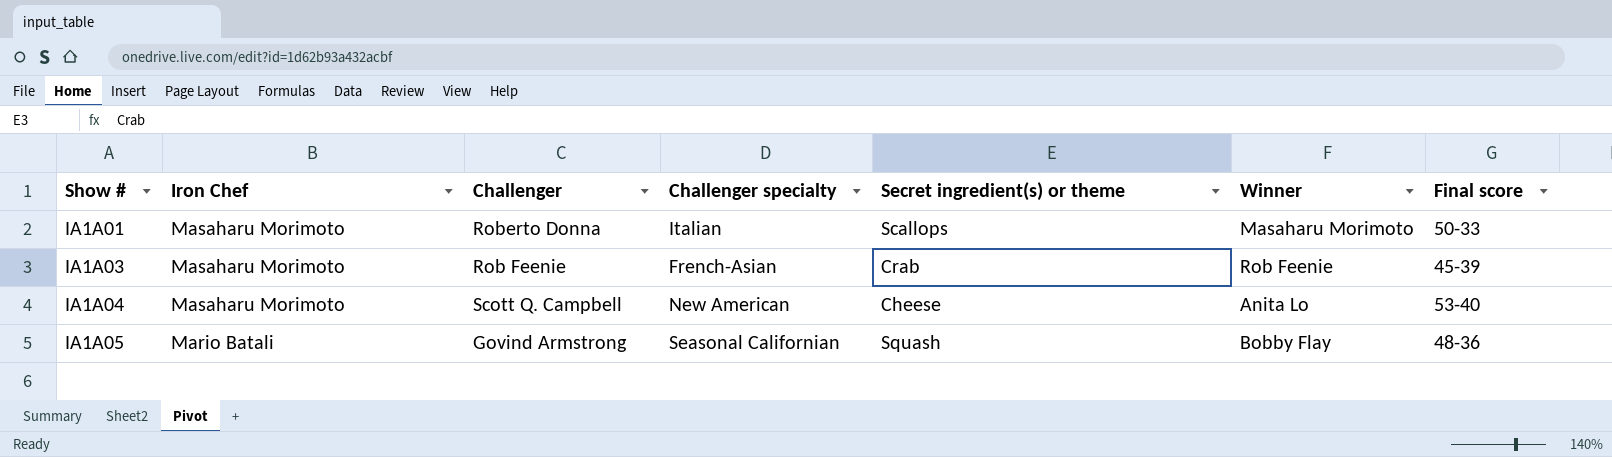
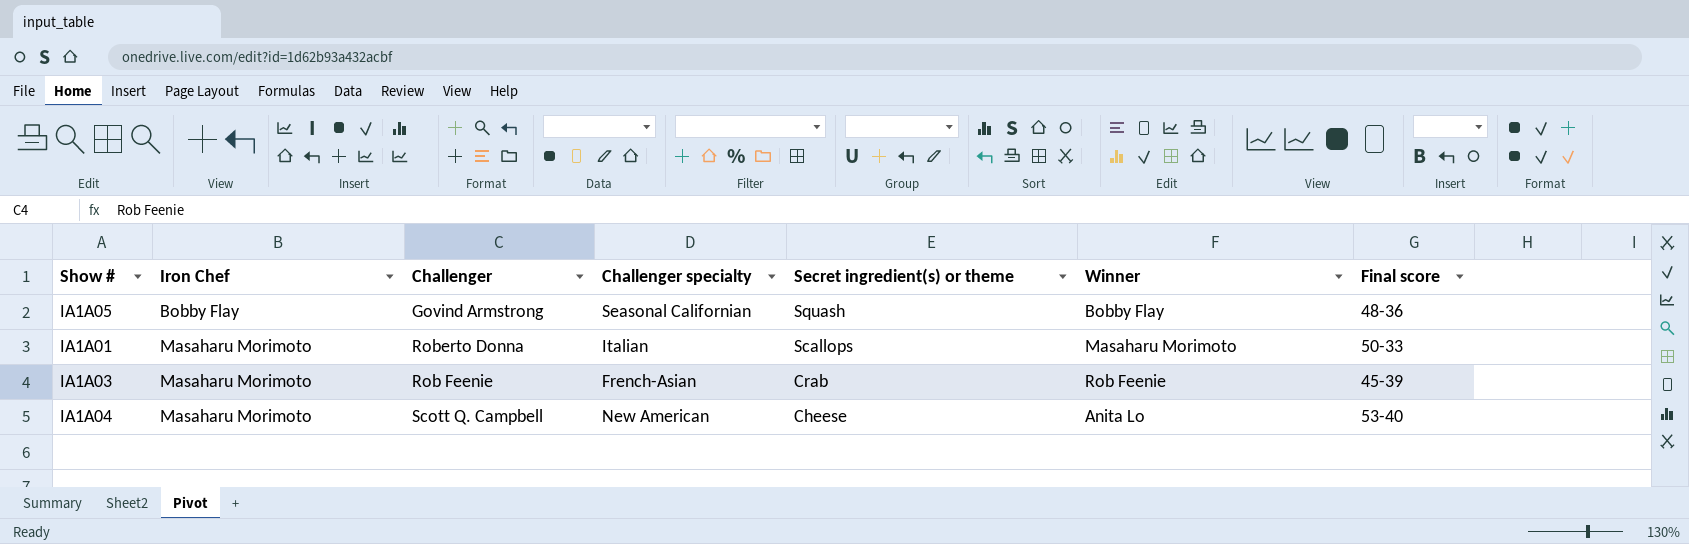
row order: Show # ascending -> Iron Chef ascending
IA1A05 | Iron Chef: Mario Batali -> Bobby Flay

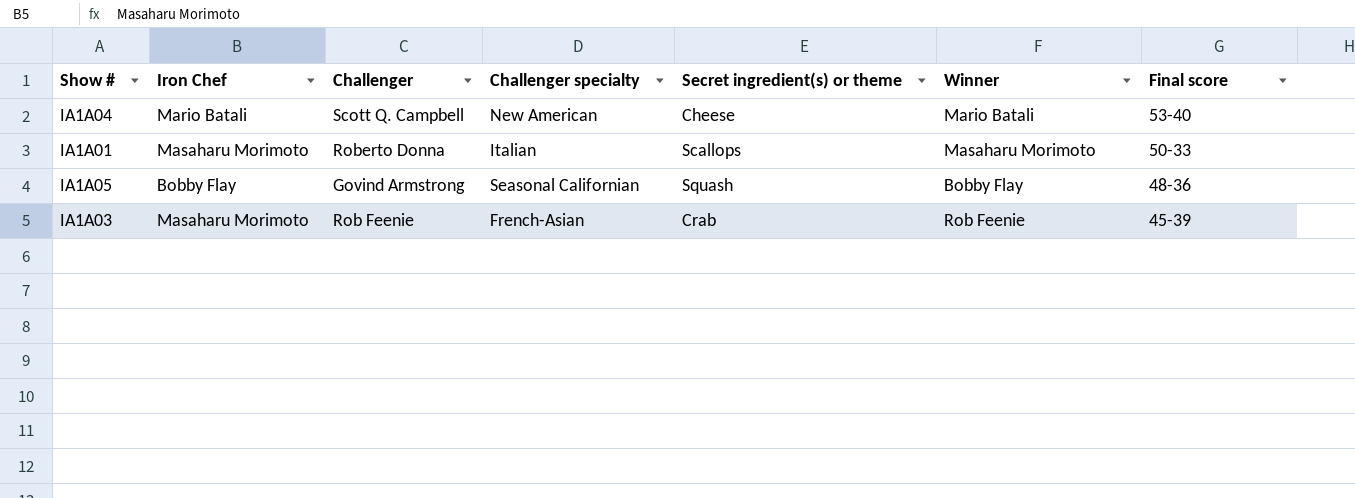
row order: Iron Chef ascending -> Final score descending
IA1A04 | Iron Chef: Masaharu Morimoto -> Mario Batali
IA1A04 | Winner: Anita Lo -> Mario Batali

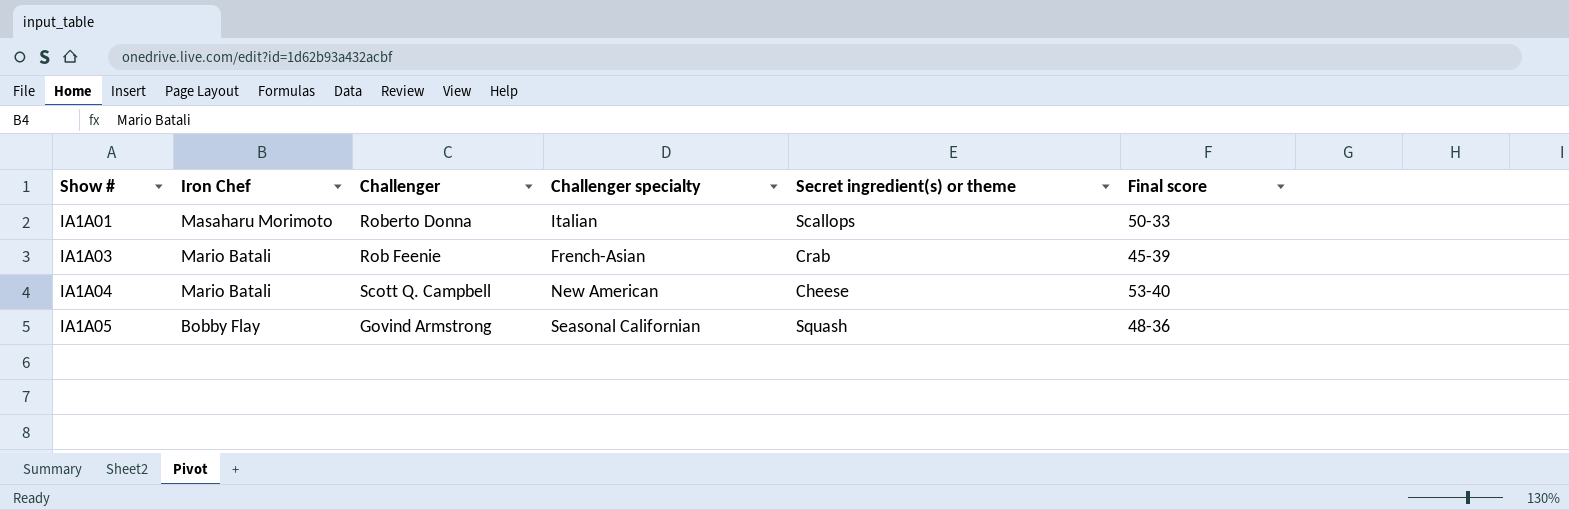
row order: Final score descending -> Show # ascending
column Winner | position: 6 -> none
IA1A03 | Iron Chef: Masaharu Morimoto -> Mario Batali

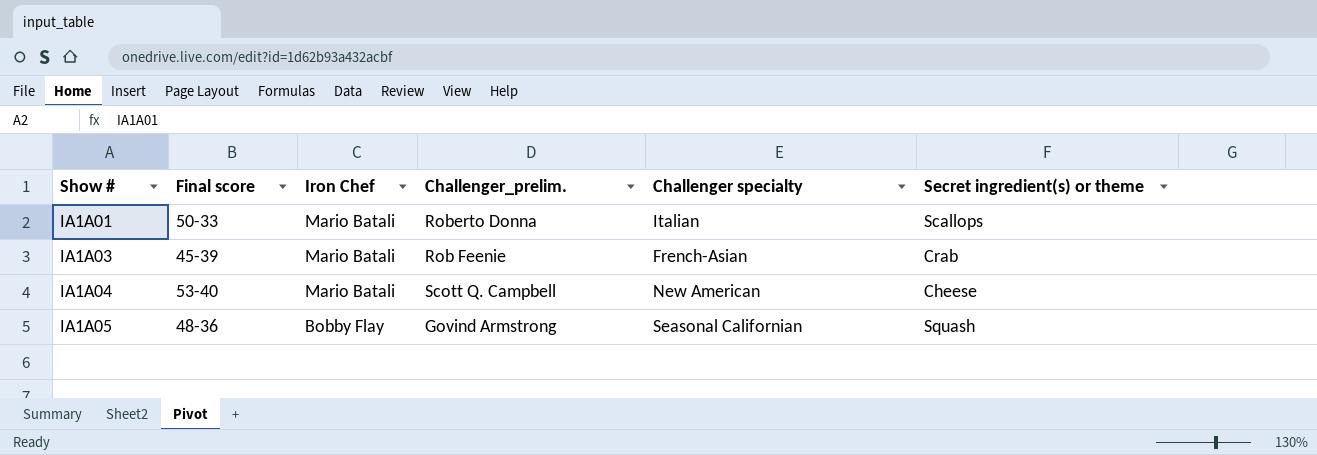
column Final score | position: 6 -> 2
column name: Challenger -> Challenger_prelim.
IA1A01 | Iron Chef: Masaharu Morimoto -> Mario Batali

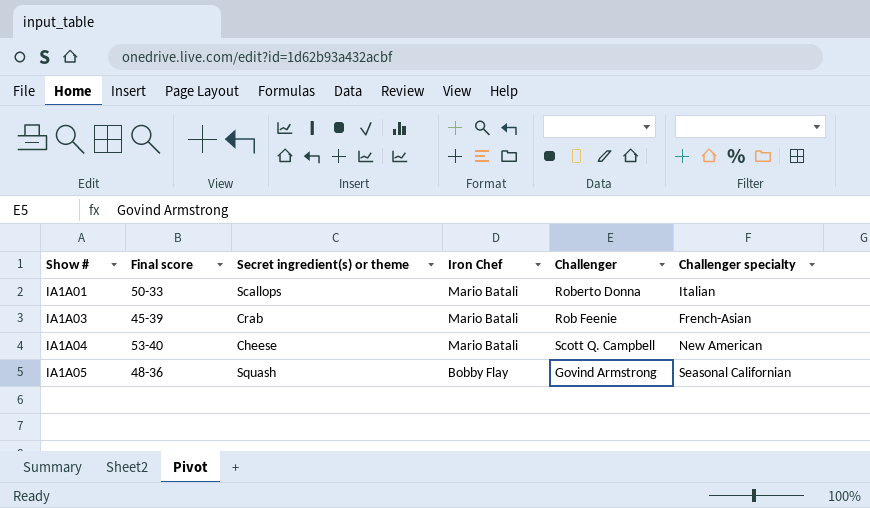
column Secret ingredient(s) or theme | position: 6 -> 3
column name: Challenger_prelim. -> Challenger

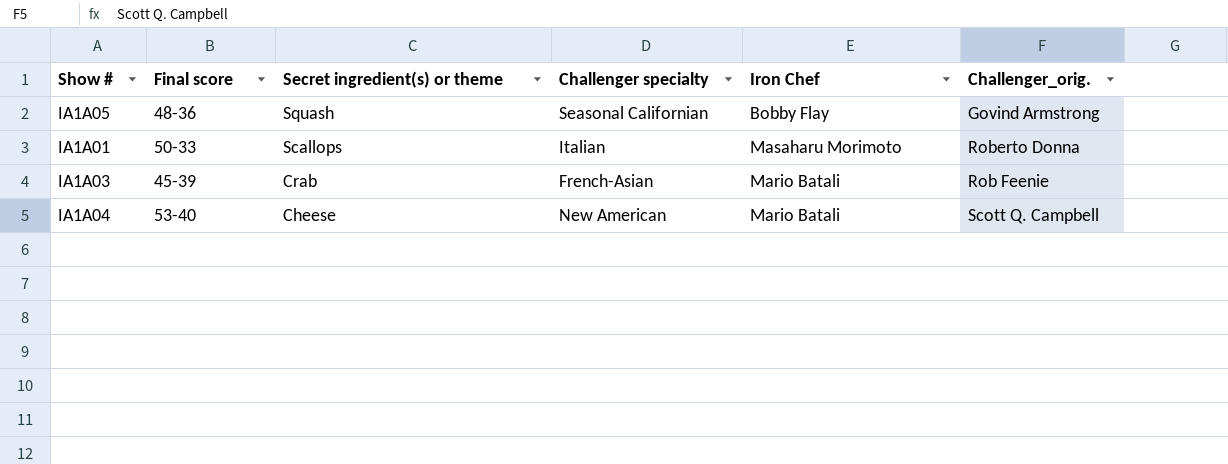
row order: Show # ascending -> Secret ingredient(s) or theme descending
column Challenger specialty | position: 6 -> 4
column name: Challenger -> Challenger_orig.
IA1A01 | Iron Chef: Mario Batali -> Masaharu Morimoto

